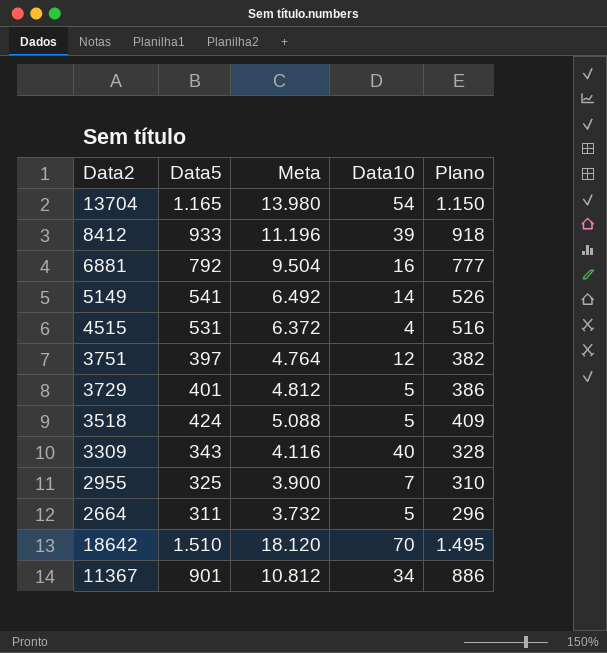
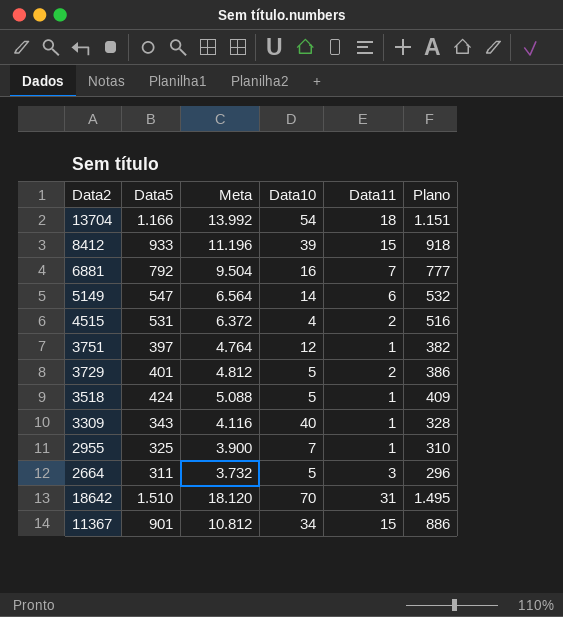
column Data11 | position: none -> 5
13704 | Data5: 1.165 -> 1.166
13704 | Meta: 13.980 -> 13.992
13704 | Plano: 1.150 -> 1.151
5149 | Data5: 541 -> 547
5149 | Meta: 6.492 -> 6.564
5149 | Plano: 526 -> 532

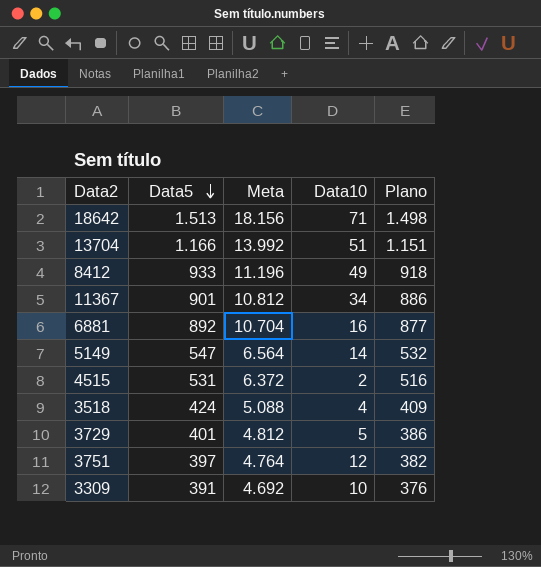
row order: none -> Data5 descending
column Data11 | position: 5 -> none
row 2955: 325 | 3.900 | 7 | 1 | 310 -> none
row 2664: 311 | 3.732 | 5 | 3 | 296 -> none
18642 | Data5: 1.510 -> 1.513
18642 | Meta: 18.120 -> 18.156
18642 | Data10: 70 -> 71
18642 | Plano: 1.495 -> 1.498
13704 | Data10: 54 -> 51
8412 | Data10: 39 -> 49
6881 | Data5: 792 -> 892
6881 | Meta: 9.504 -> 10.704
6881 | Plano: 777 -> 877
4515 | Data10: 4 -> 2
3518 | Data10: 5 -> 4
3309 | Data5: 343 -> 391
3309 | Meta: 4.116 -> 4.692
3309 | Data10: 40 -> 10
3309 | Plano: 328 -> 376

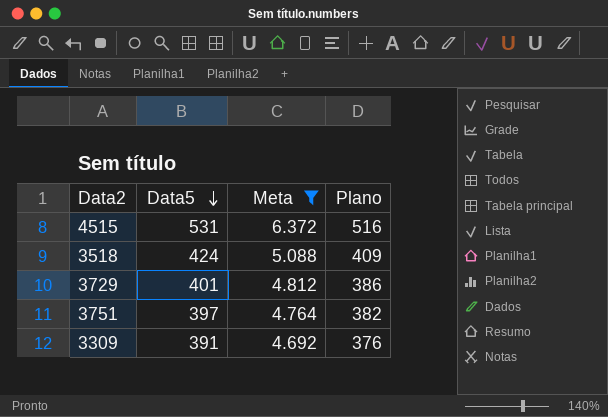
filter: none -> Meta <= 6.372
column Data10 | position: 4 -> none

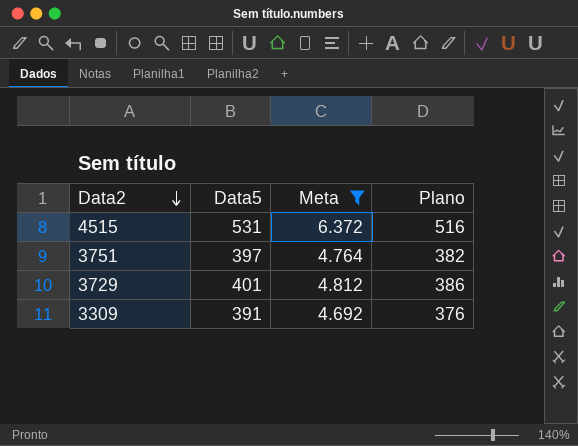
row order: Data5 descending -> Data2 descending
row 3518: 424 | 5.088 | 409 -> none

